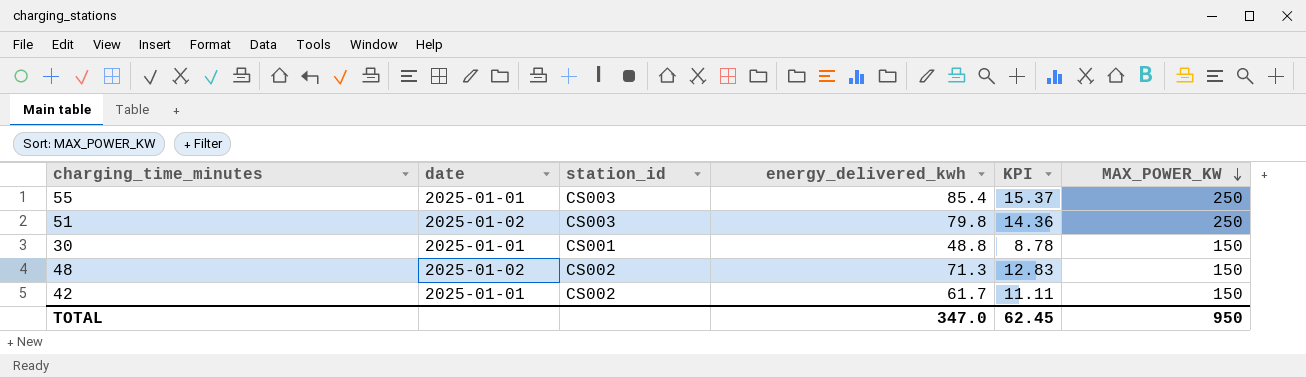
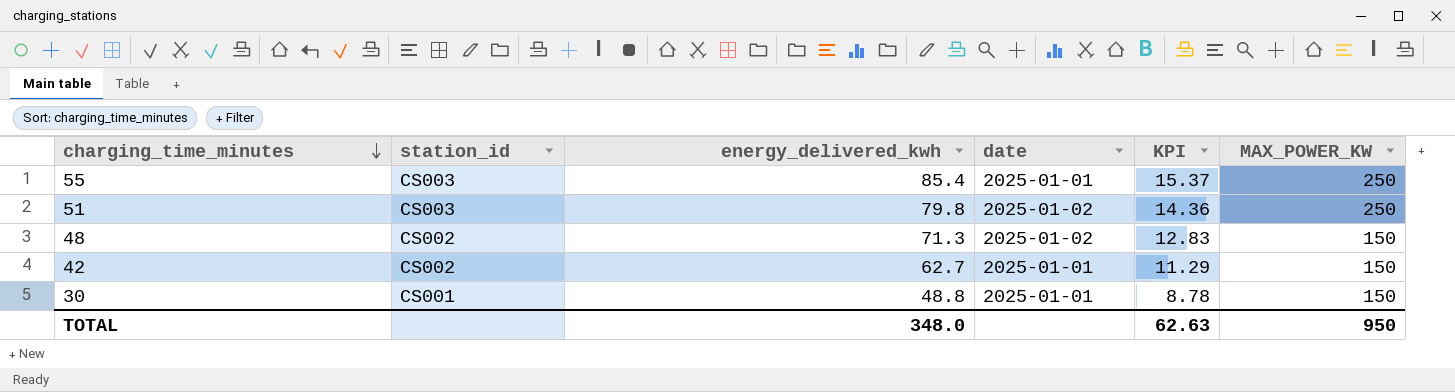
row order: MAX_POWER_KW descending -> charging_time_minutes descending
column date | position: 2 -> 4
42 | energy_delivered_kwh: 61.7 -> 62.7
42 | KPI: 11.11 -> 11.29
TOTAL | energy_delivered_kwh: 347.0 -> 348.0
TOTAL | KPI: 62.45 -> 62.63

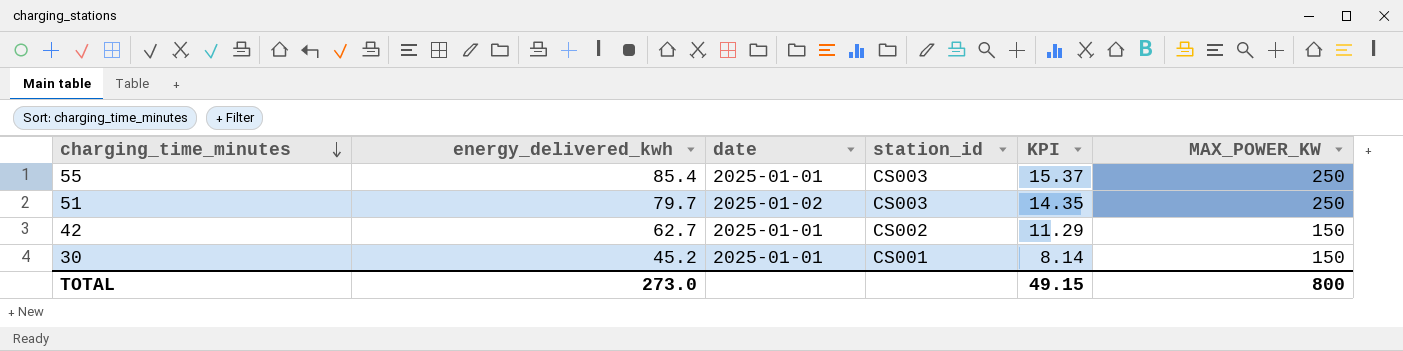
column station_id | position: 2 -> 4
row 48: CS002 | 71.3 | 2025-01-02 | 12.83 | 150 -> none
51 | energy_delivered_kwh: 79.8 -> 79.7
51 | KPI: 14.36 -> 14.35
30 | energy_delivered_kwh: 48.8 -> 45.2
30 | KPI: 8.78 -> 8.14
TOTAL | energy_delivered_kwh: 348.0 -> 273.0
TOTAL | KPI: 62.63 -> 49.15
TOTAL | MAX_POWER_KW: 950 -> 800

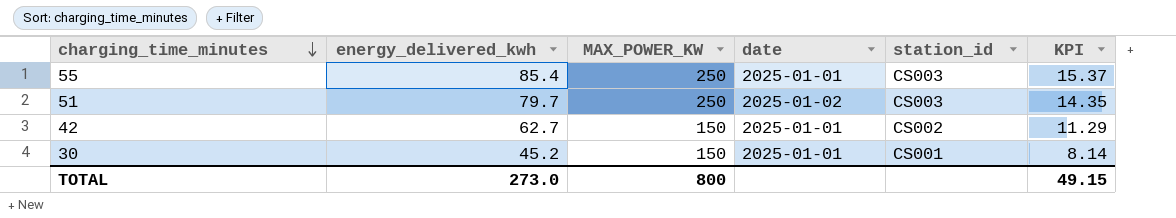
column MAX_POWER_KW | position: 6 -> 3

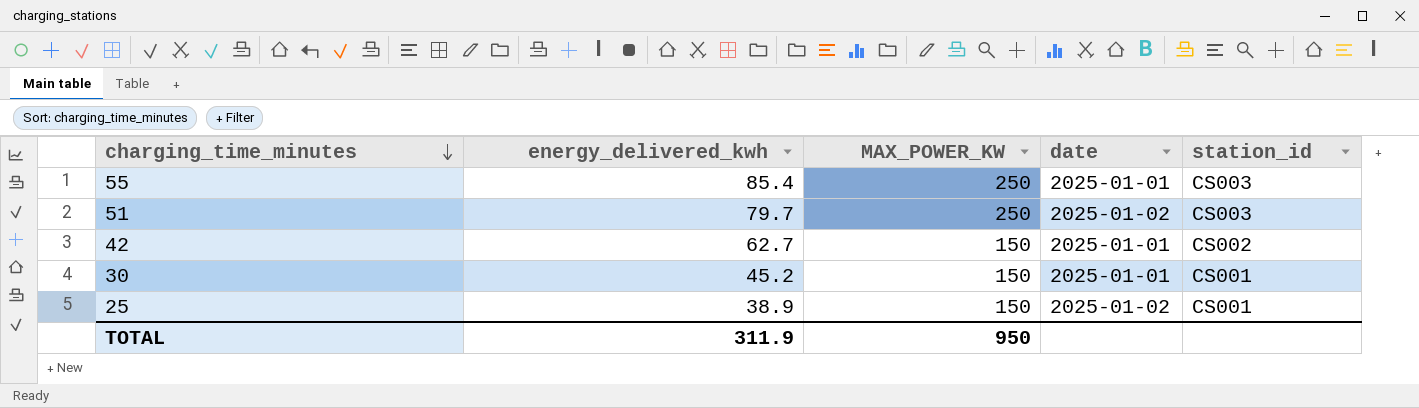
column KPI | formula: [energy_delivered_kwh] * 0.18 -> none
row 25: none -> 38.9 | 150 | 2025-01-02 | CS001
TOTAL | energy_delivered_kwh: 273.0 -> 311.9
TOTAL | MAX_POWER_KW: 800 -> 950

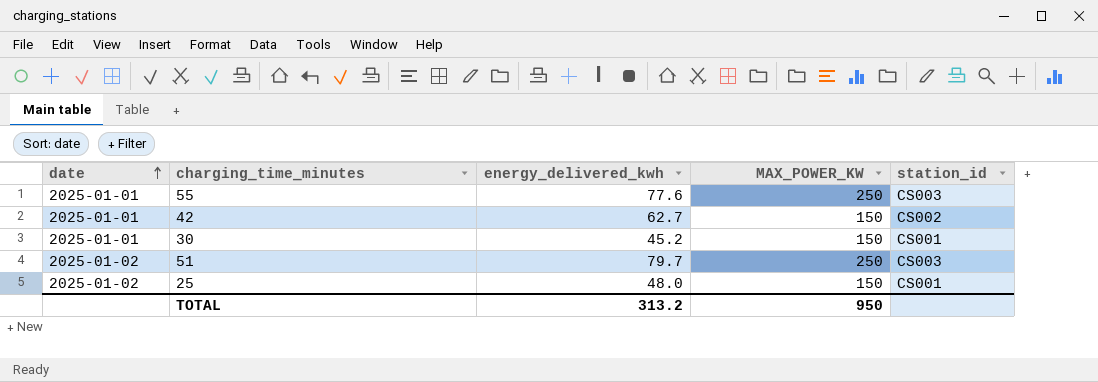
row order: charging_time_minutes descending -> date ascending
column date | position: 4 -> 1
55 | energy_delivered_kwh: 85.4 -> 77.6
25 | energy_delivered_kwh: 38.9 -> 48.0
TOTAL | energy_delivered_kwh: 311.9 -> 313.2

